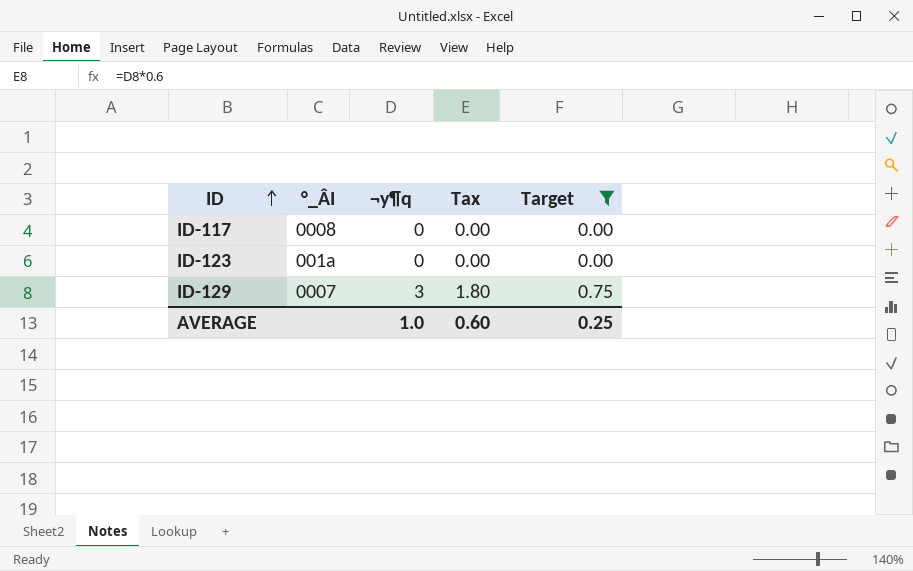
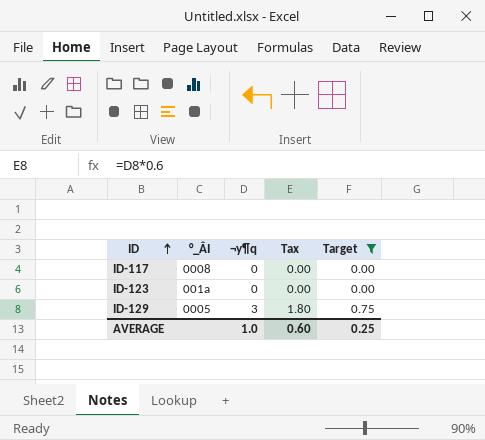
ID-129 | °_ÂI: 0007 -> 0005

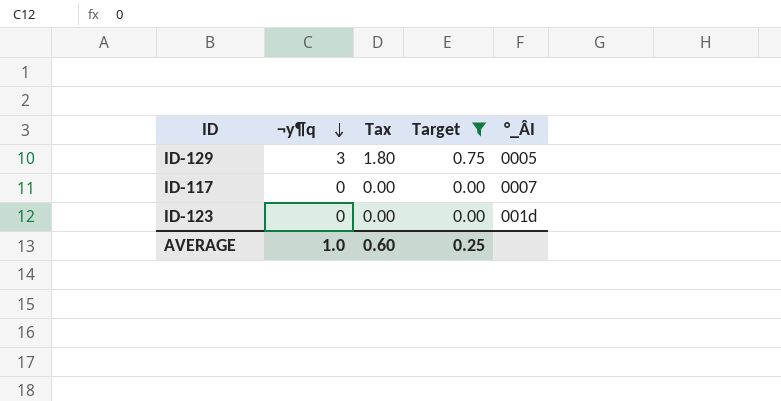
row order: ID ascending -> ¬y¶q descending
column °_ÂI | position: 2 -> 5
ID-117 | °_ÂI: 0008 -> 0007
ID-123 | °_ÂI: 001a -> 001d

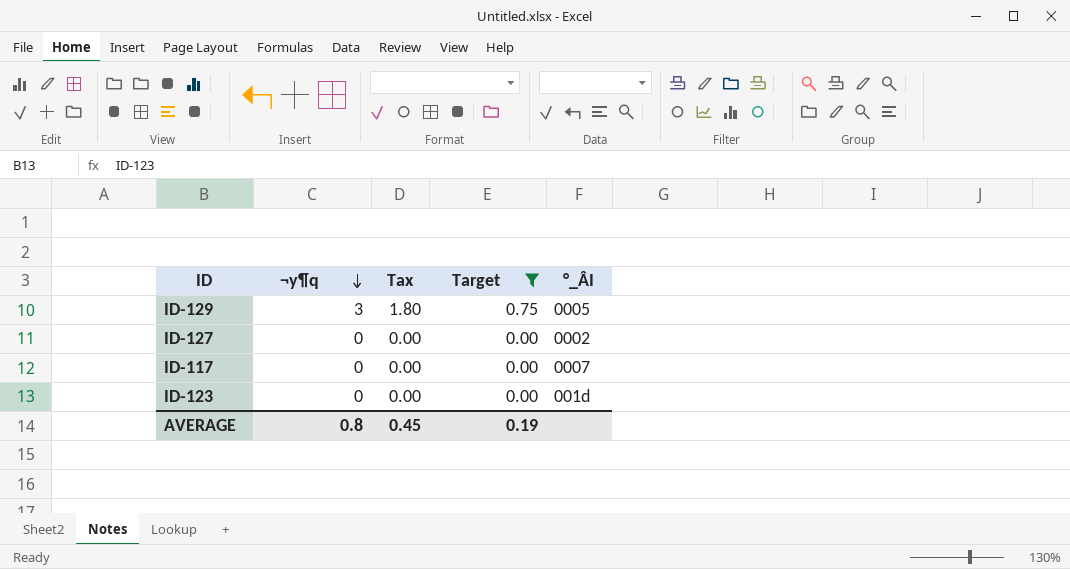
row ID-127: none -> 0 | 0.00 | 0.00 | 0002
AVERAGE | ¬y¶q: 1.0 -> 0.8
AVERAGE | Tax: 0.60 -> 0.45
AVERAGE | Target: 0.25 -> 0.19

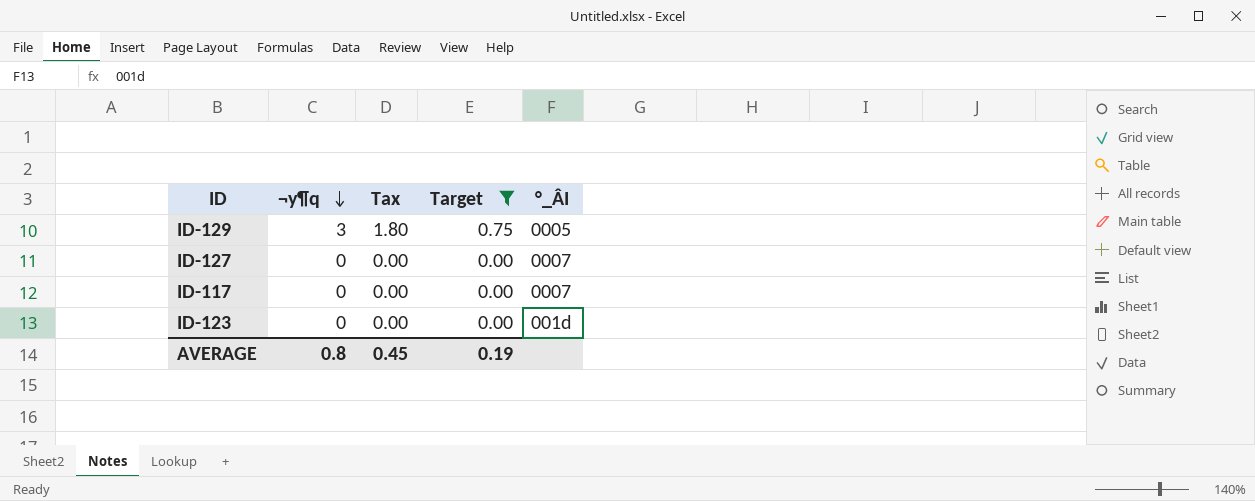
ID-127 | °_ÂI: 0002 -> 0007

